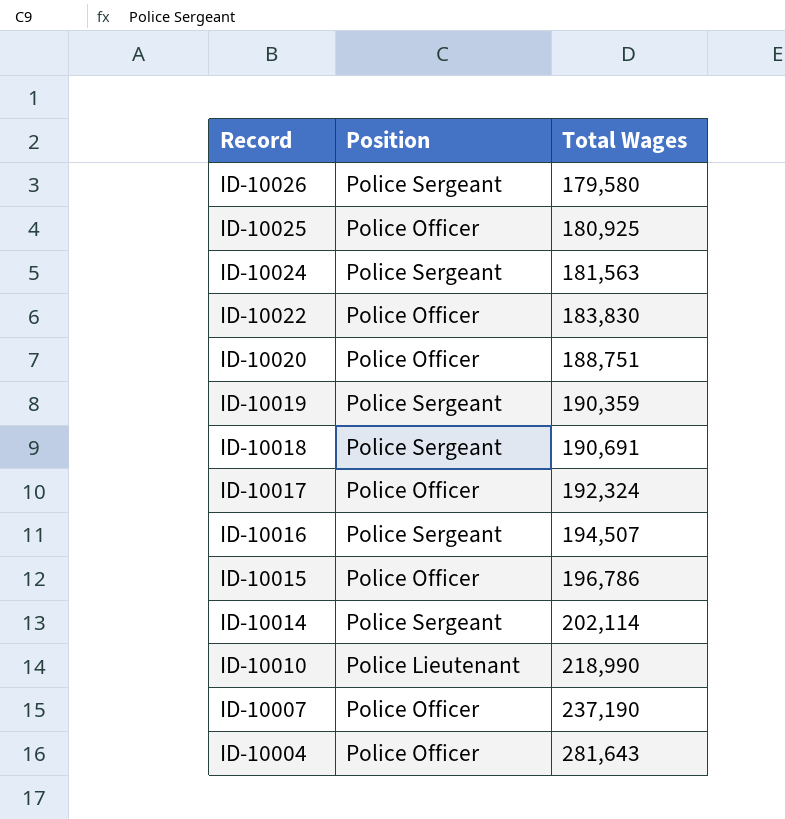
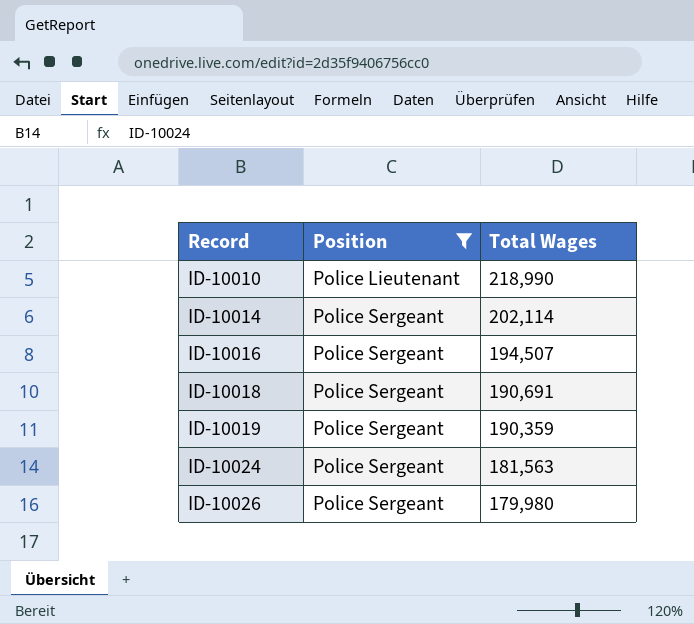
filter: none -> Position != Police Officer
row order: Record descending -> Record ascending
ID-10026 | Total Wages: 179,580 -> 179,980

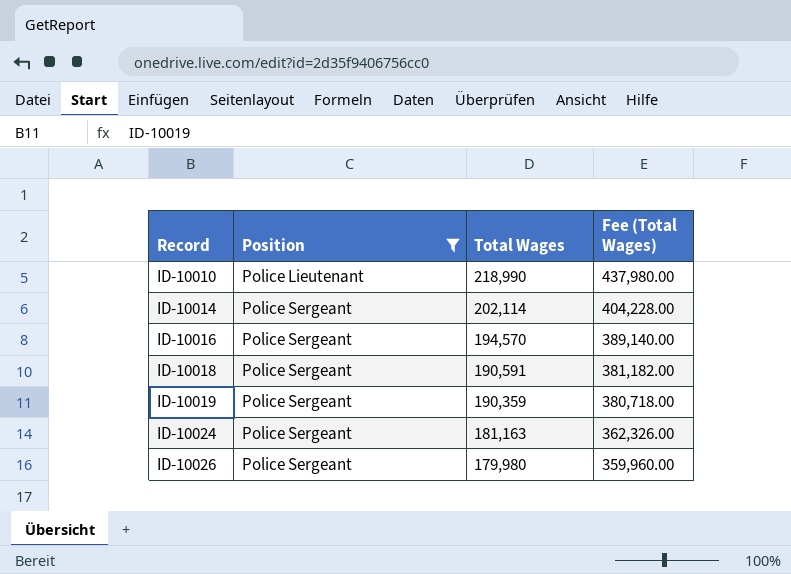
column Fee (Total Wages) | formula: none -> [Total Wages] * 2
ID-10016 | Total Wages: 194,507 -> 194,570
ID-10018 | Total Wages: 190,691 -> 190,591
ID-10024 | Total Wages: 181,563 -> 181,163

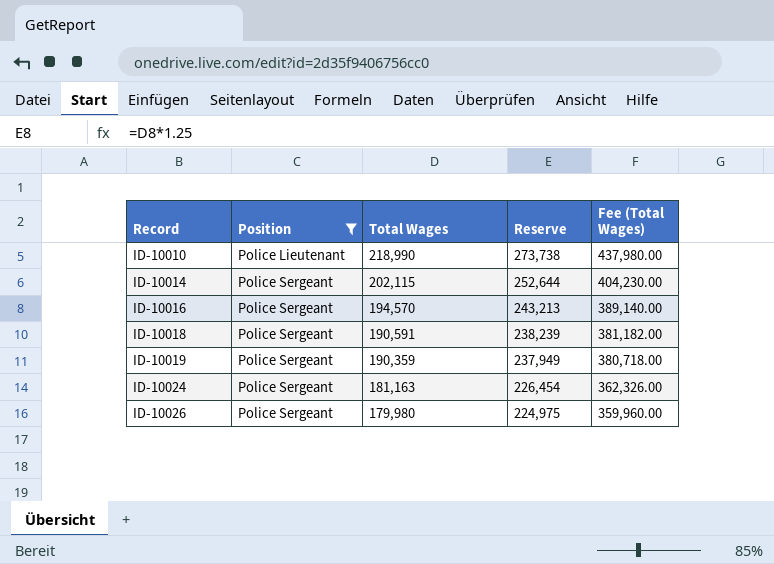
column Reserve | formula: none -> [Total Wages] * 1.25
ID-10014 | Total Wages: 202,114 -> 202,115
ID-10014 | Fee (Total Wages): 404,228.00 -> 404,230.00

